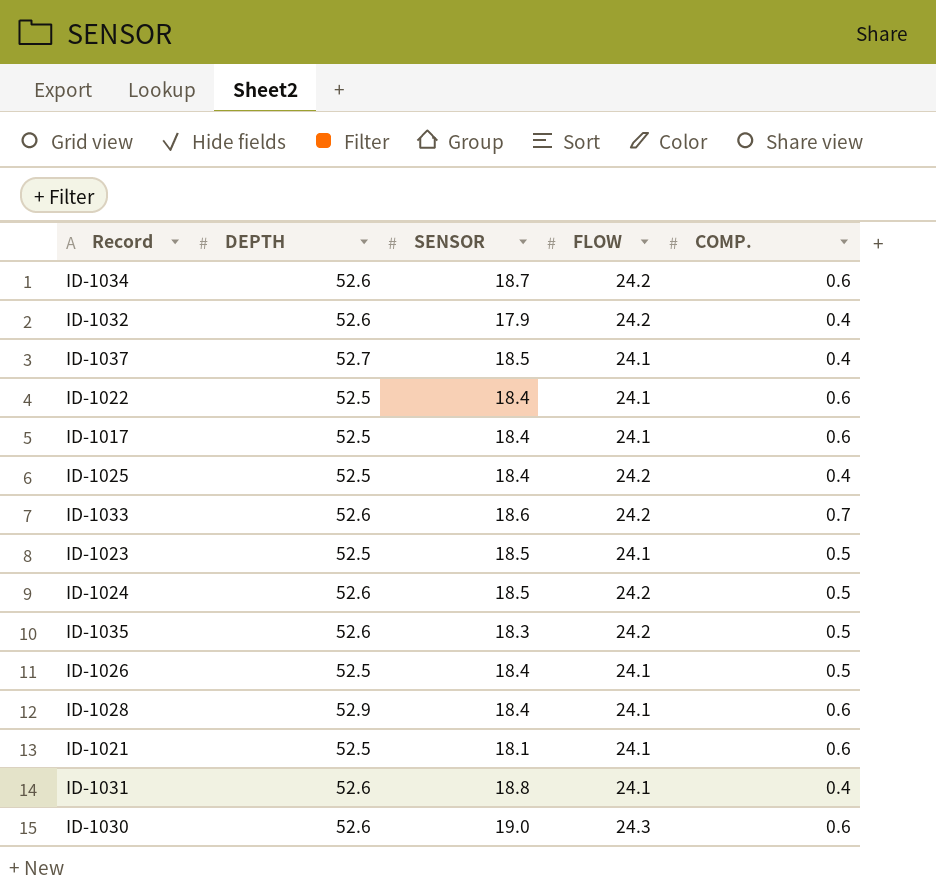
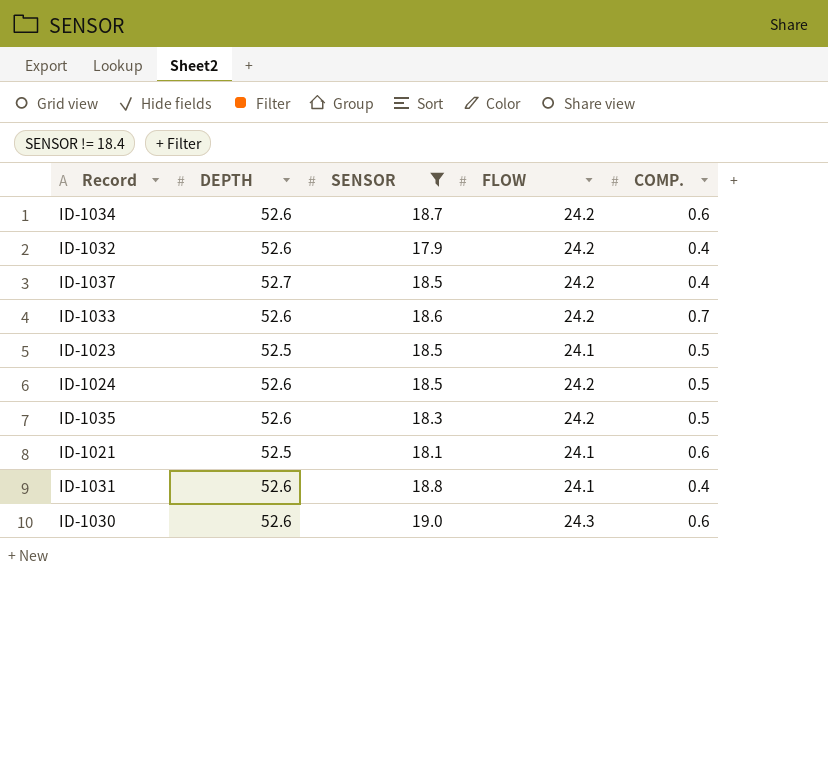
filter: none -> SENSOR != 18.4
ID-1037 | FLOW: 24.1 -> 24.2

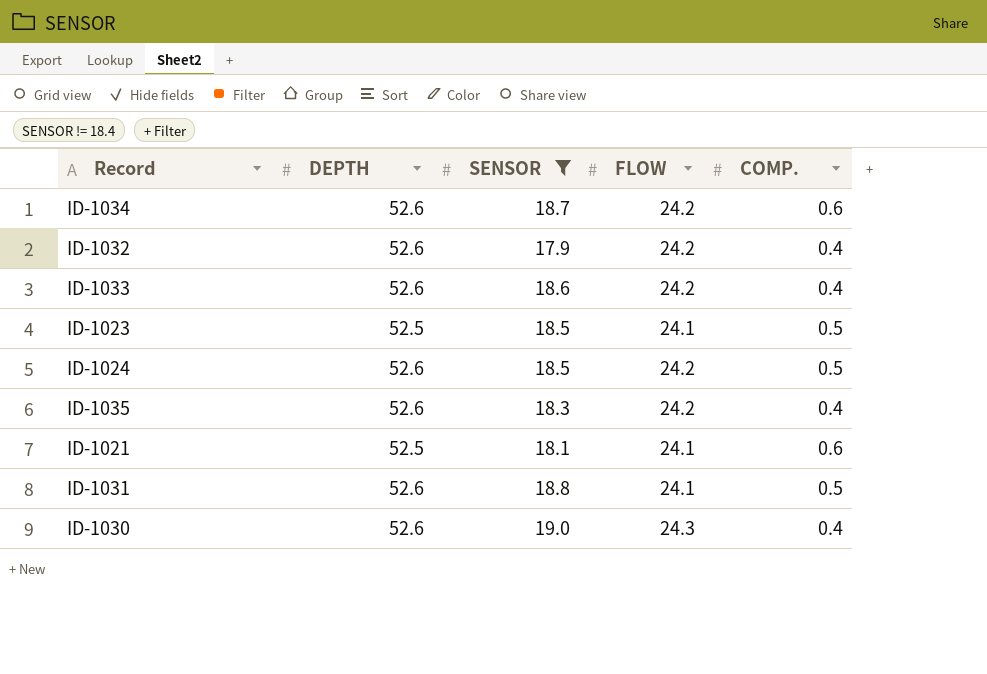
row ID-1037: 52.7 | 18.5 | 24.2 | 0.4 -> none
ID-1033 | COMP.: 0.7 -> 0.4
ID-1035 | COMP.: 0.5 -> 0.4
ID-1031 | COMP.: 0.4 -> 0.5
ID-1030 | COMP.: 0.6 -> 0.4

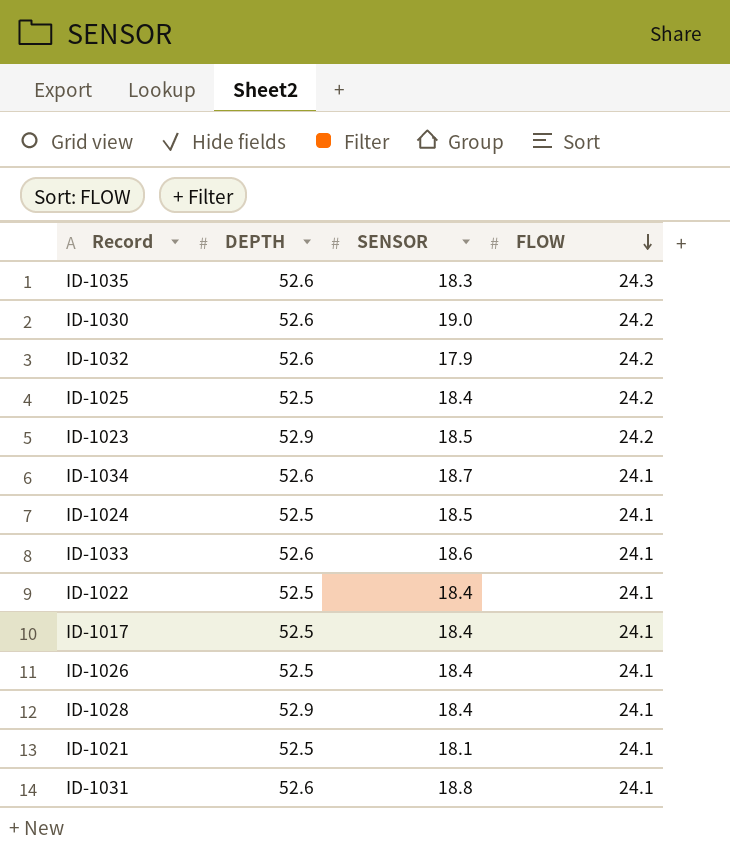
filter: SENSOR != 18.4 -> none
row order: none -> FLOW descending
column COMP. | position: 5 -> none
ID-1035 | FLOW: 24.2 -> 24.3
ID-1030 | FLOW: 24.3 -> 24.2
ID-1023 | DEPTH: 52.5 -> 52.9
ID-1023 | FLOW: 24.1 -> 24.2
ID-1034 | FLOW: 24.2 -> 24.1
ID-1024 | DEPTH: 52.6 -> 52.5
ID-1024 | FLOW: 24.2 -> 24.1
ID-1033 | FLOW: 24.2 -> 24.1

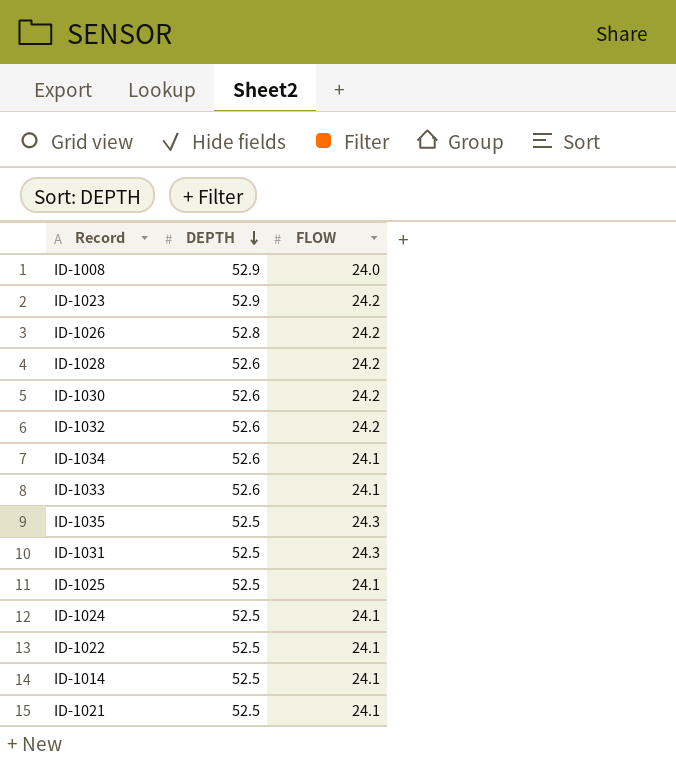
row order: FLOW descending -> DEPTH descending
column SENSOR | position: 3 -> none
row ID-1017: 52.5 | 18.4 | 24.1 -> none
row ID-1008: none -> 52.9 | 24.0
ID-1026 | DEPTH: 52.5 -> 52.8
ID-1026 | FLOW: 24.1 -> 24.2
ID-1028 | DEPTH: 52.9 -> 52.6
ID-1028 | FLOW: 24.1 -> 24.2
ID-1035 | DEPTH: 52.6 -> 52.5
ID-1031 | DEPTH: 52.6 -> 52.5
ID-1031 | FLOW: 24.1 -> 24.3
ID-1025 | FLOW: 24.2 -> 24.1
row ID-1014: none -> 52.5 | 24.1

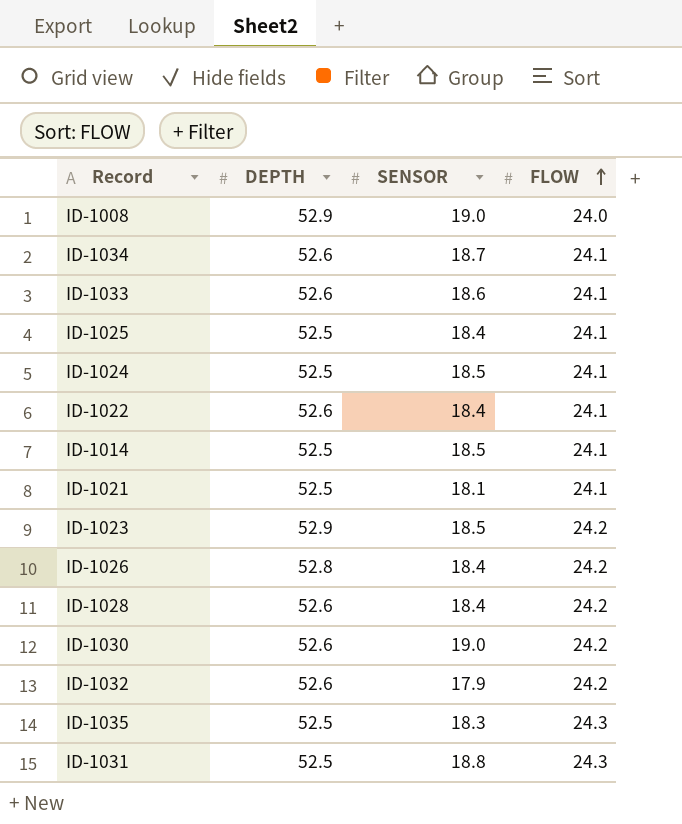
row order: DEPTH descending -> FLOW ascending
column SENSOR | position: none -> 3
ID-1022 | DEPTH: 52.5 -> 52.6

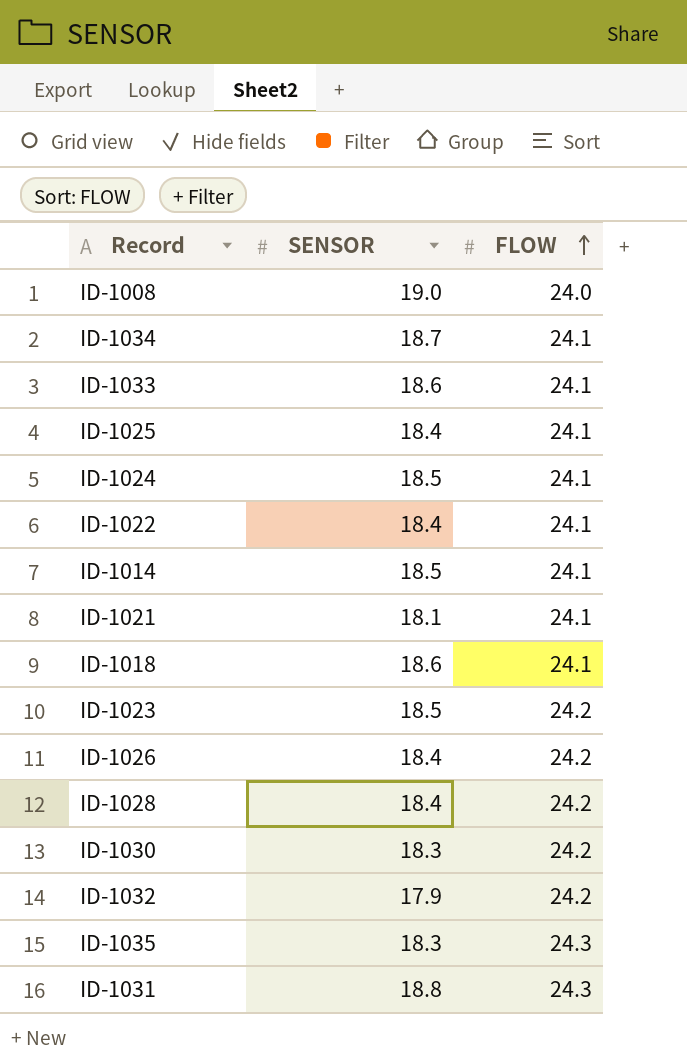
column DEPTH | position: 2 -> none
row ID-1018: none -> 18.6 | 24.1
ID-1030 | SENSOR: 19.0 -> 18.3

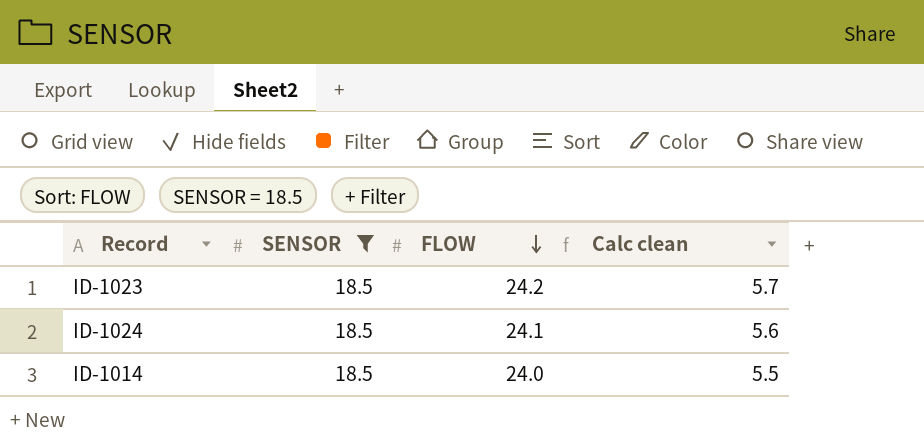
filter: none -> SENSOR = 18.5
row order: FLOW ascending -> FLOW descending
column Calc clean | formula: none -> [FLOW] - [SENSOR]
ID-1014 | FLOW: 24.1 -> 24.0

